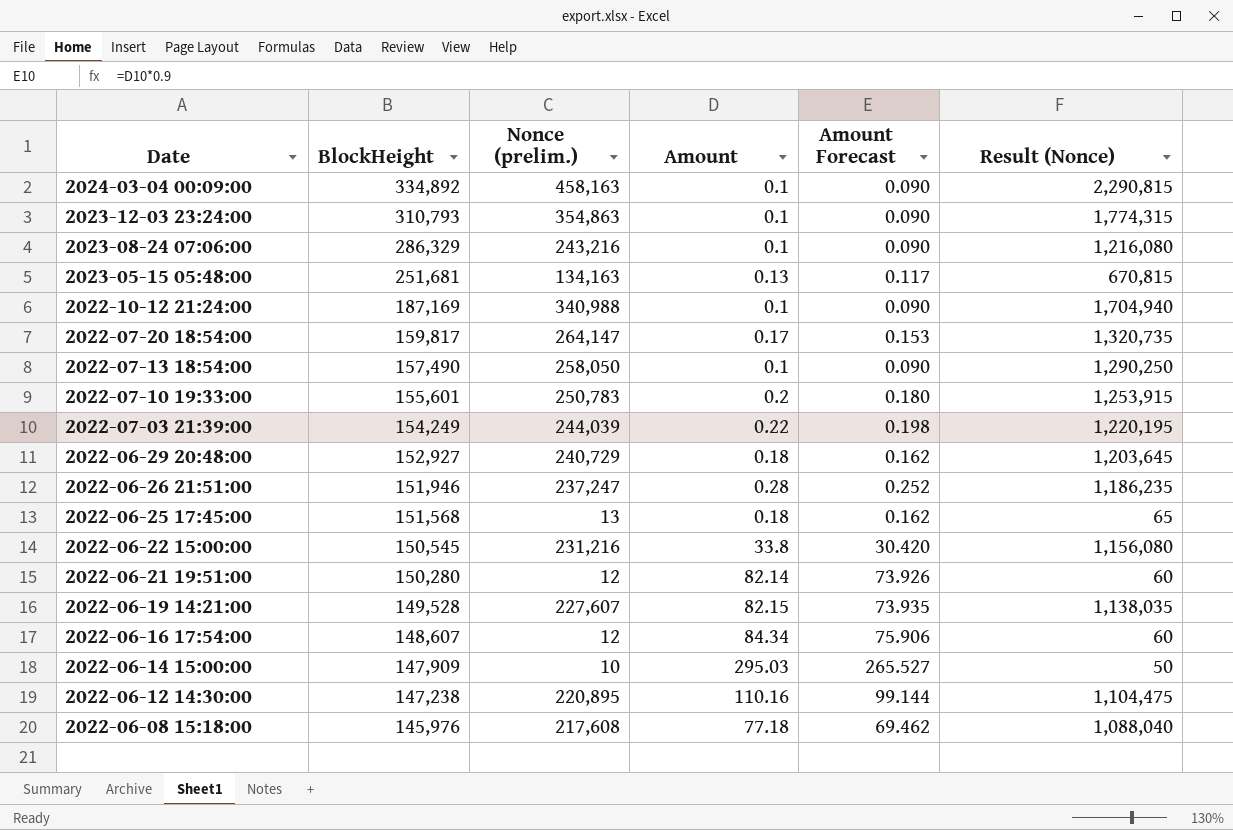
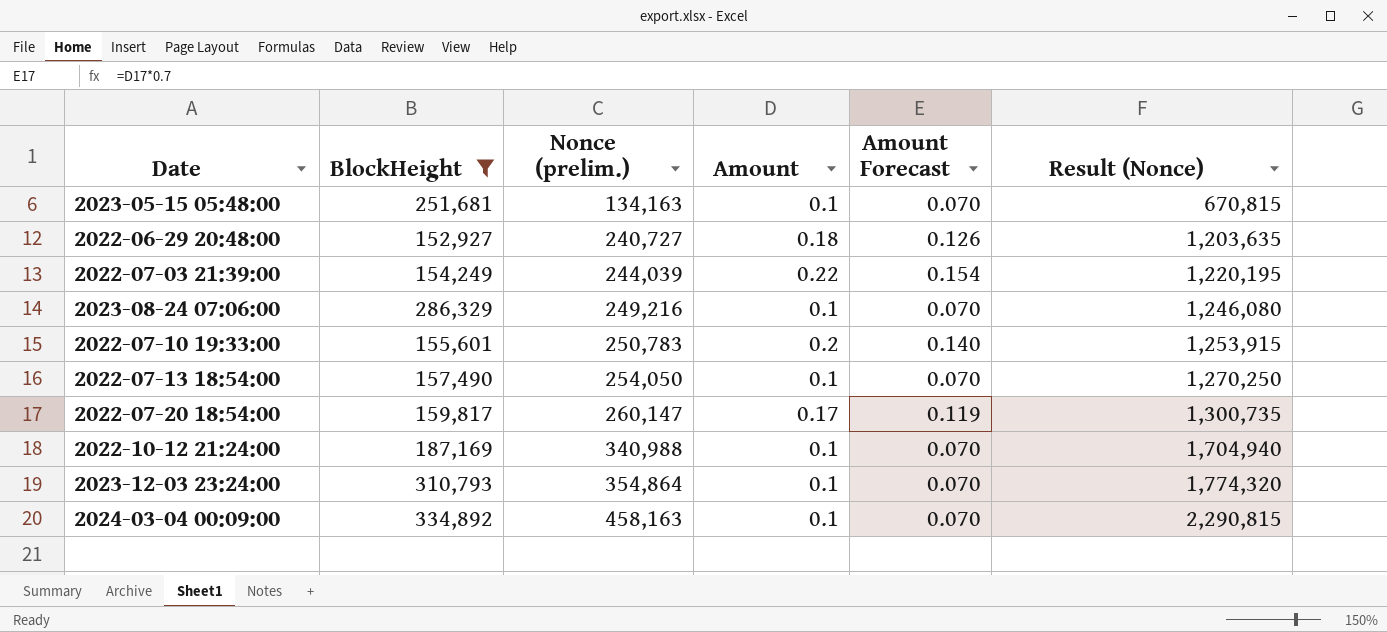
filter: none -> BlockHeight >= 152,927
row order: Date descending -> Nonce (prelim.) ascending
column Amount Forecast | formula: [Amount] * 0.9 -> [Amount] * 0.7
2023-05-15 05:48:00 | Amount: 0.13 -> 0.1
2022-06-29 20:48:00 | Nonce (prelim.): 240,729 -> 240,727
2022-06-29 20:48:00 | Result (Nonce): 1,203,645 -> 1,203,635
2023-08-24 07:06:00 | Nonce (prelim.): 243,216 -> 249,216
2023-08-24 07:06:00 | Result (Nonce): 1,216,080 -> 1,246,080
2022-07-13 18:54:00 | Nonce (prelim.): 258,050 -> 254,050
2022-07-13 18:54:00 | Result (Nonce): 1,290,250 -> 1,270,250
2022-07-20 18:54:00 | Nonce (prelim.): 264,147 -> 260,147
2022-07-20 18:54:00 | Result (Nonce): 1,320,735 -> 1,300,735
2023-12-03 23:24:00 | Nonce (prelim.): 354,863 -> 354,864
2023-12-03 23:24:00 | Result (Nonce): 1,774,315 -> 1,774,320

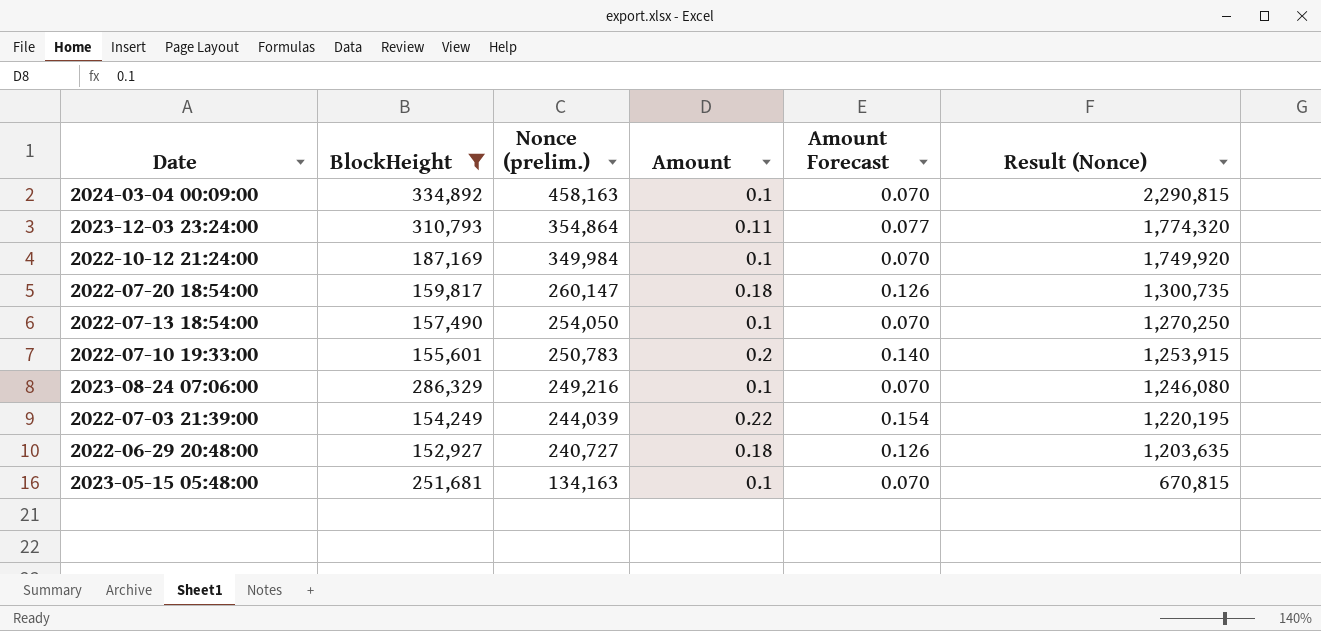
row order: Nonce (prelim.) ascending -> Nonce (prelim.) descending
2023-12-03 23:24:00 | Amount: 0.1 -> 0.11
2023-12-03 23:24:00 | Amount Forecast: 0.070 -> 0.077
2022-10-12 21:24:00 | Nonce (prelim.): 340,988 -> 349,984
2022-10-12 21:24:00 | Result (Nonce): 1,704,940 -> 1,749,920
2022-07-20 18:54:00 | Amount: 0.17 -> 0.18
2022-07-20 18:54:00 | Amount Forecast: 0.119 -> 0.126

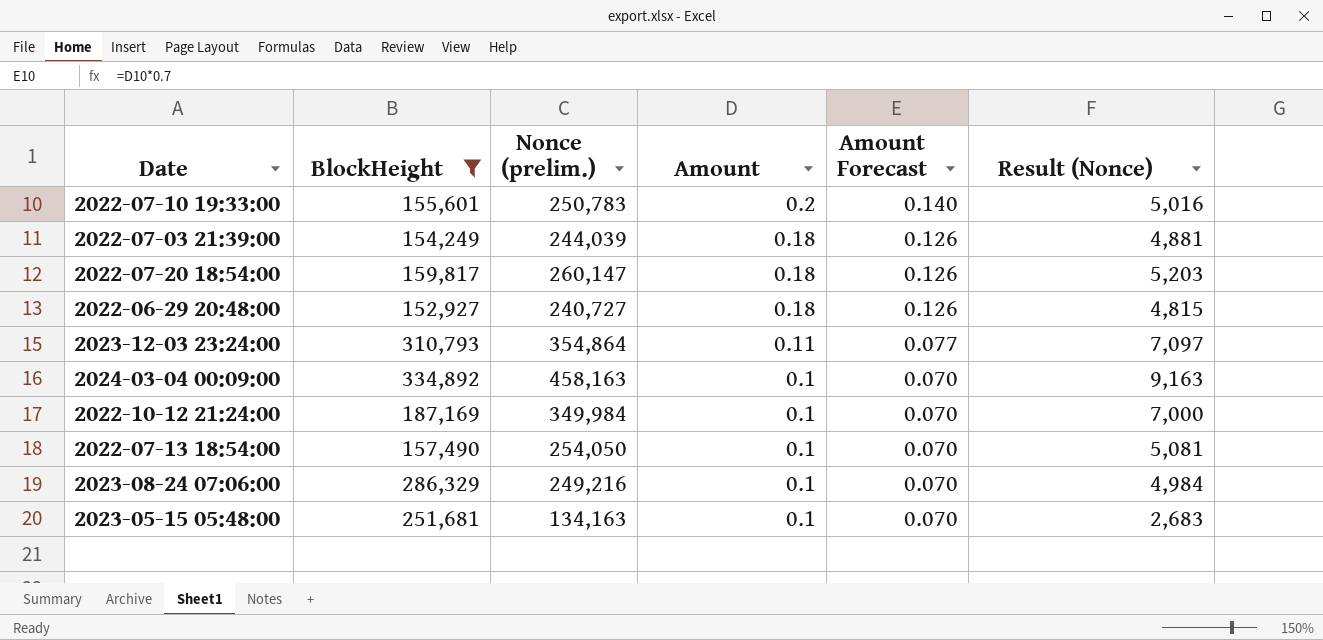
row order: Nonce (prelim.) descending -> Amount descending
column Result (Nonce) | formula: [Nonce (prelim.)] * 5 -> [Nonce (prelim.)] * 0.02
2022-07-03 21:39:00 | Amount: 0.22 -> 0.18
2022-07-03 21:39:00 | Amount Forecast: 0.154 -> 0.126

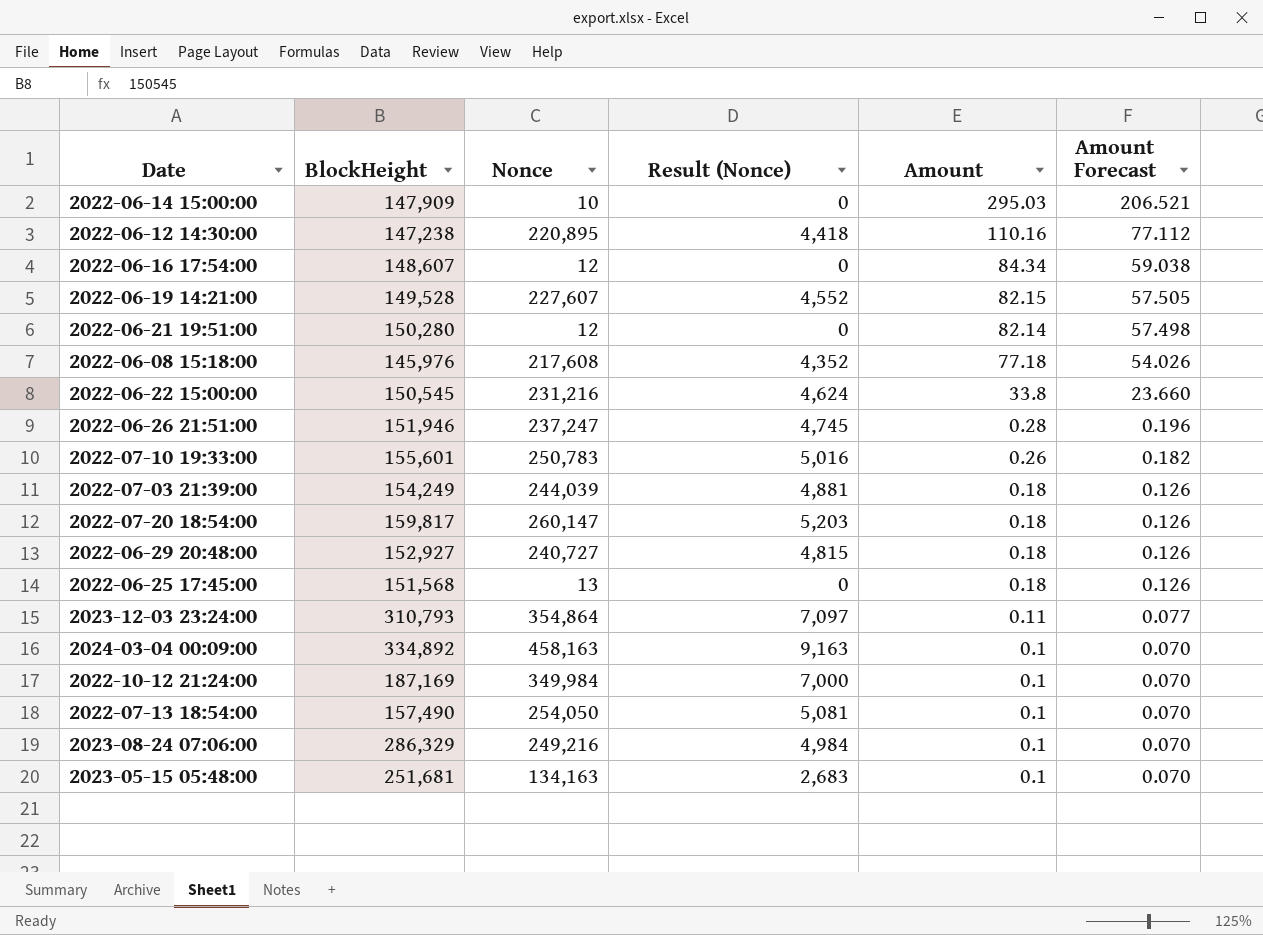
filter: BlockHeight >= 152,927 -> none
column name: Nonce (prelim.) -> Nonce
column Result (Nonce) | position: 6 -> 4
2022-07-10 19:33:00 | Amount: 0.2 -> 0.26
2022-07-10 19:33:00 | Amount Forecast: 0.140 -> 0.182

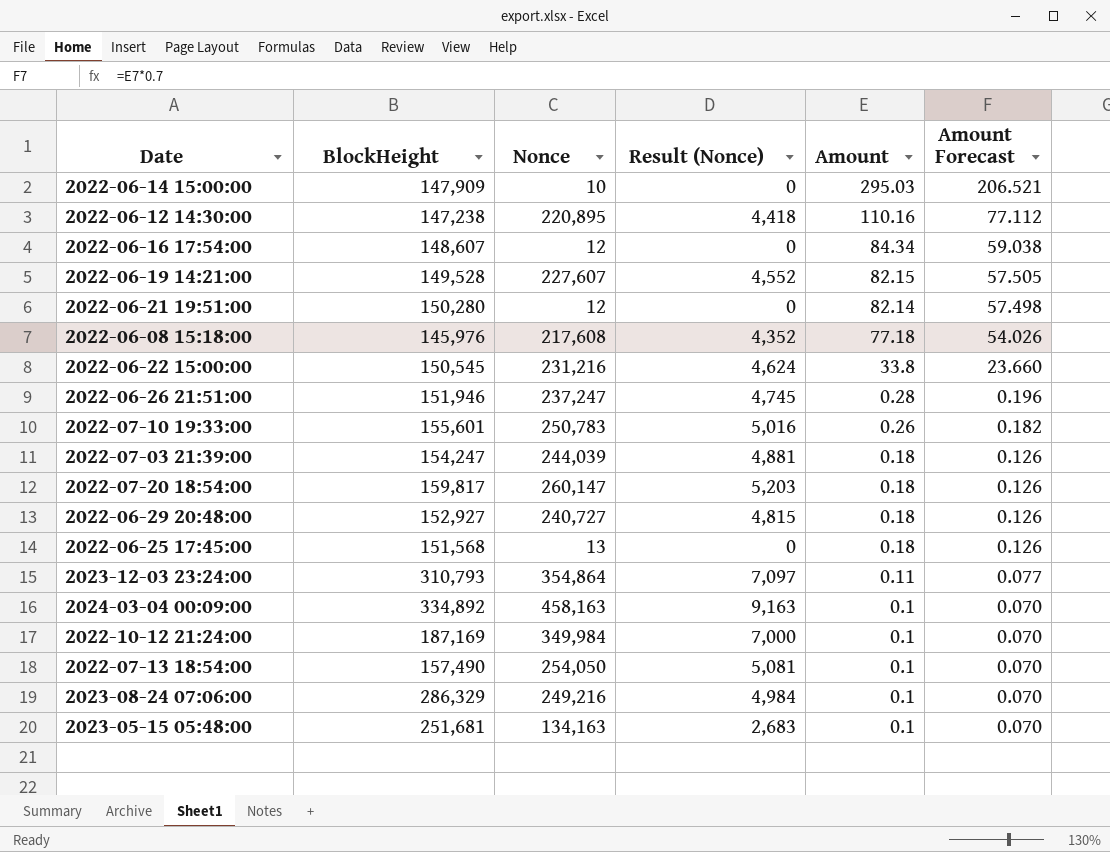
2022-07-03 21:39:00 | BlockHeight: 154,249 -> 154,247

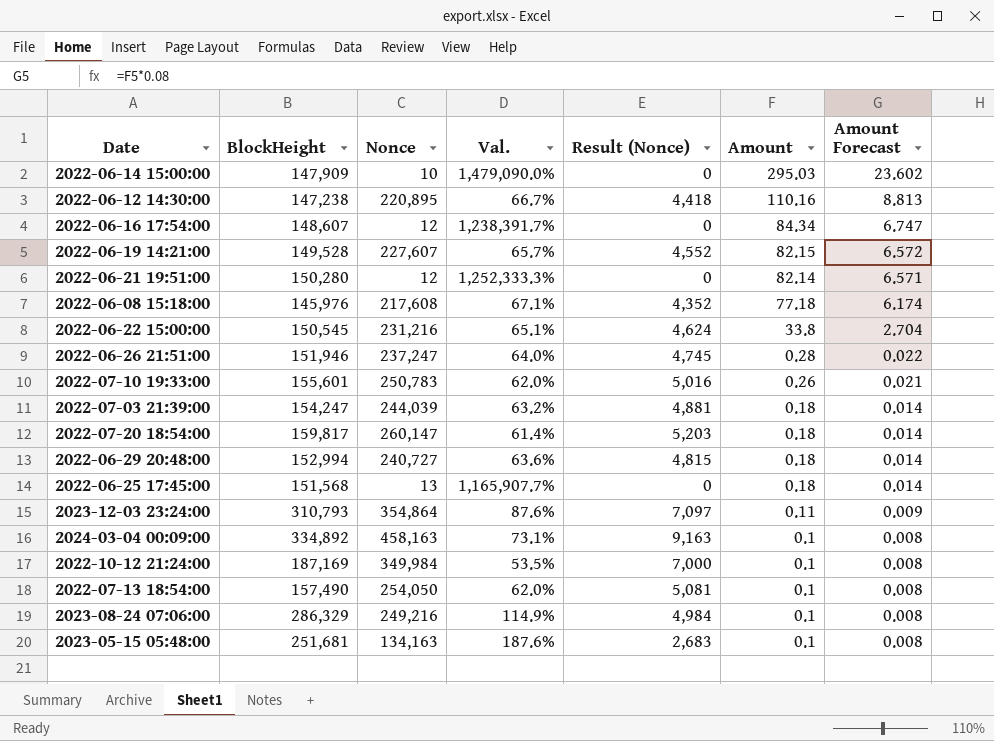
column Val. | formula: none -> [BlockHeight] / [Nonce]
column Amount Forecast | formula: [Amount] * 0.7 -> [Amount] * 0.08
2022-06-29 20:48:00 | BlockHeight: 152,927 -> 152,994

